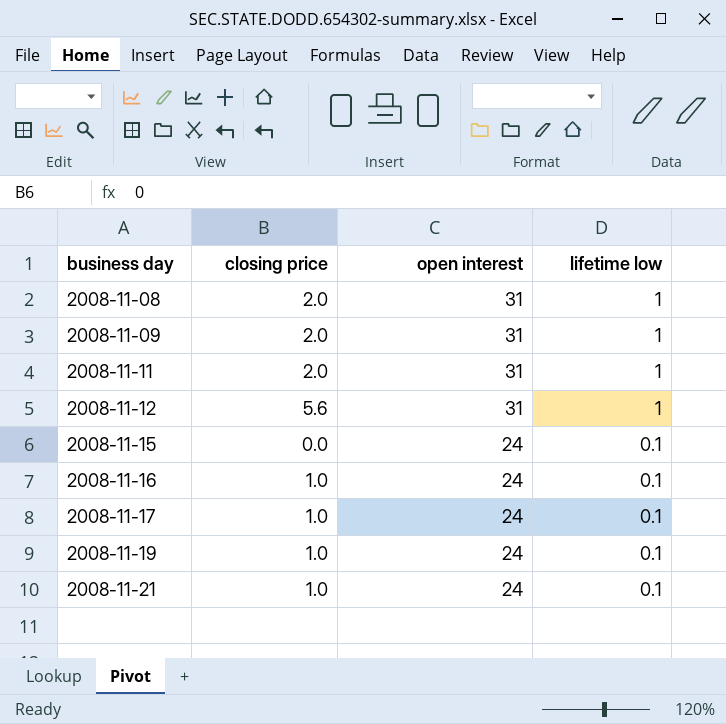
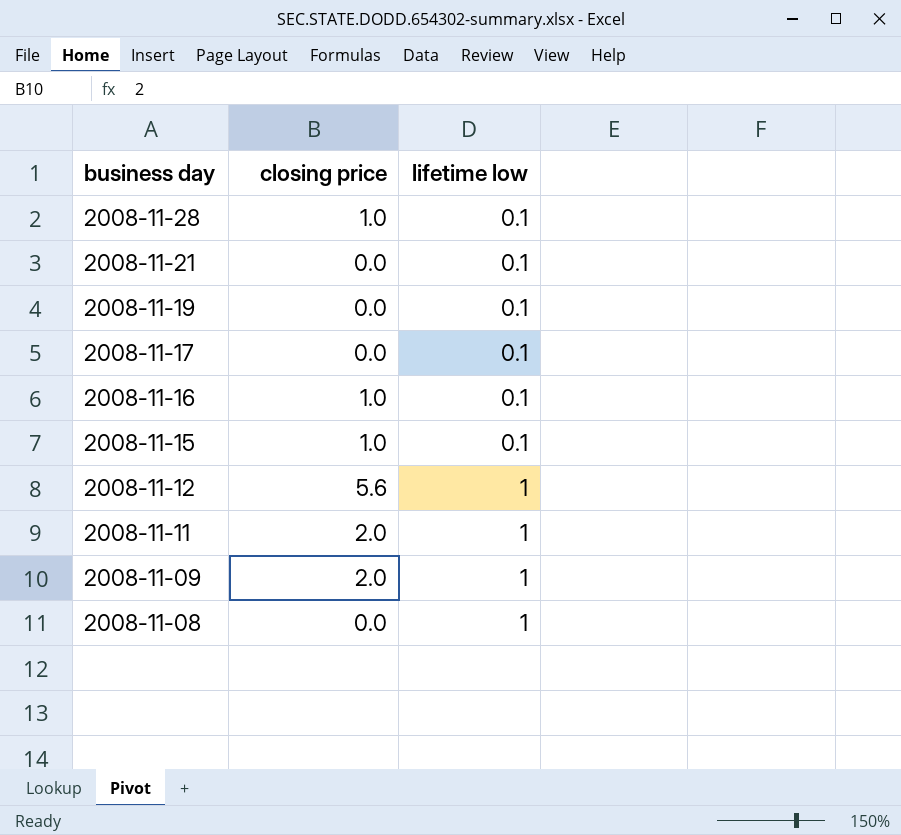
row order: business day ascending -> business day descending
column open interest | position: 3 -> none
row 2008-11-28: none -> 1.0 | 0.1
2008-11-21 | closing price: 1.0 -> 0.0
2008-11-19 | closing price: 1.0 -> 0.0
2008-11-17 | closing price: 1.0 -> 0.0
2008-11-15 | closing price: 0.0 -> 1.0
2008-11-08 | closing price: 2.0 -> 0.0

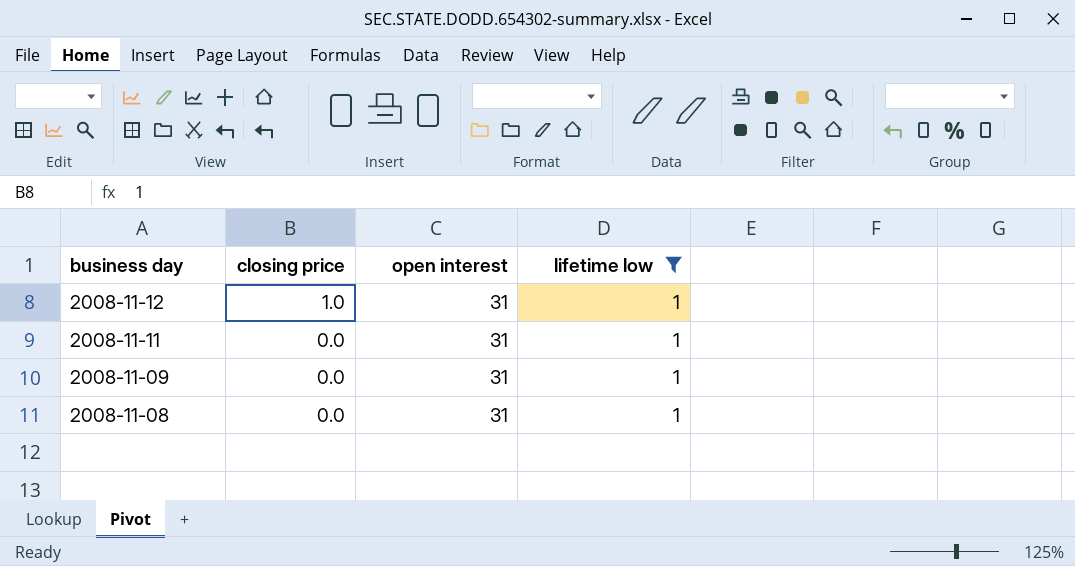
filter: none -> lifetime low = 1
column open interest | position: none -> 3
2008-11-12 | closing price: 5.6 -> 1.0
2008-11-11 | closing price: 2.0 -> 0.0
2008-11-09 | closing price: 2.0 -> 0.0

